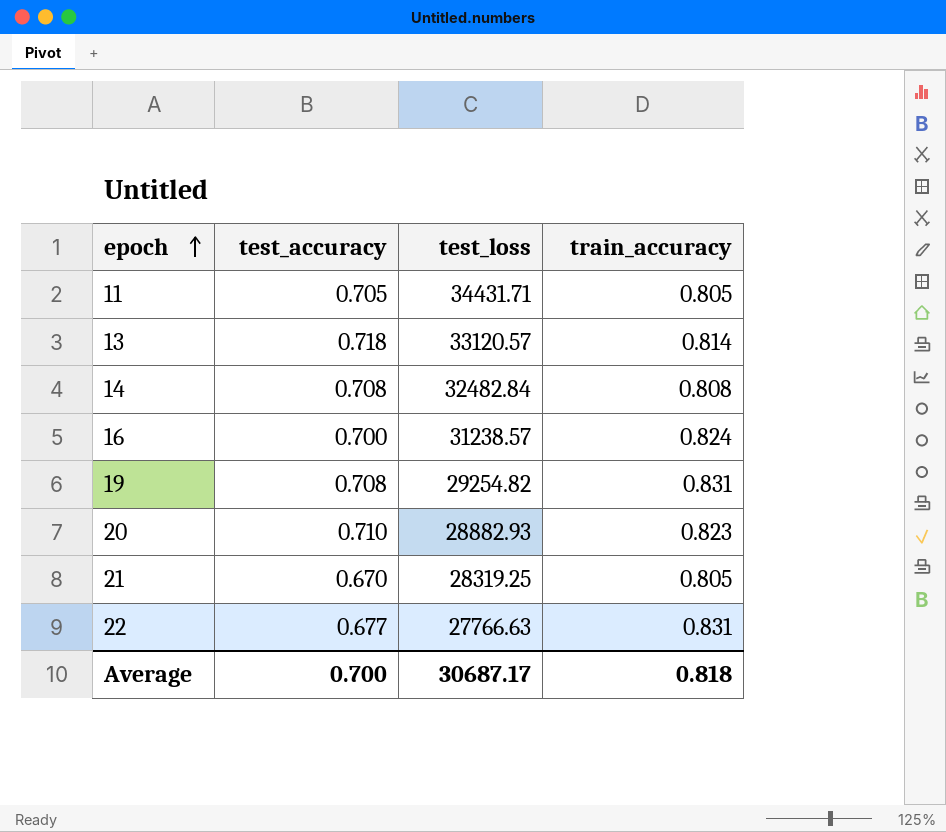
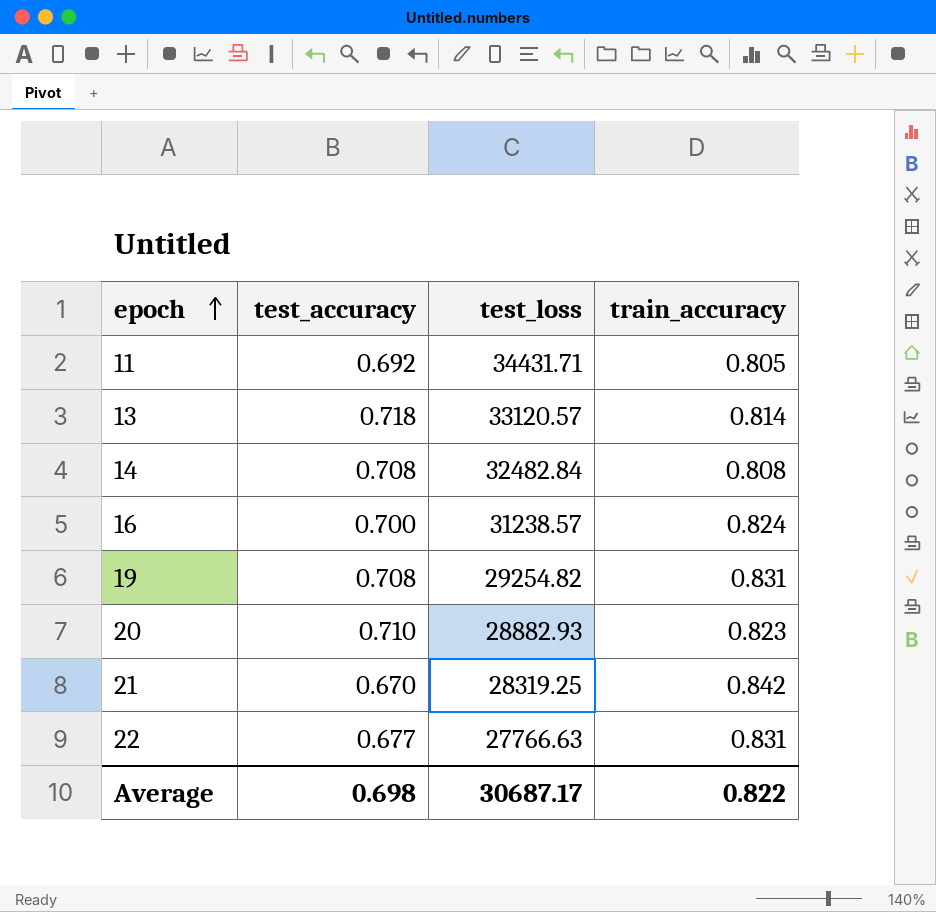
11 | test_accuracy: 0.705 -> 0.692
21 | train_accuracy: 0.805 -> 0.842
Average | test_accuracy: 0.700 -> 0.698
Average | train_accuracy: 0.818 -> 0.822

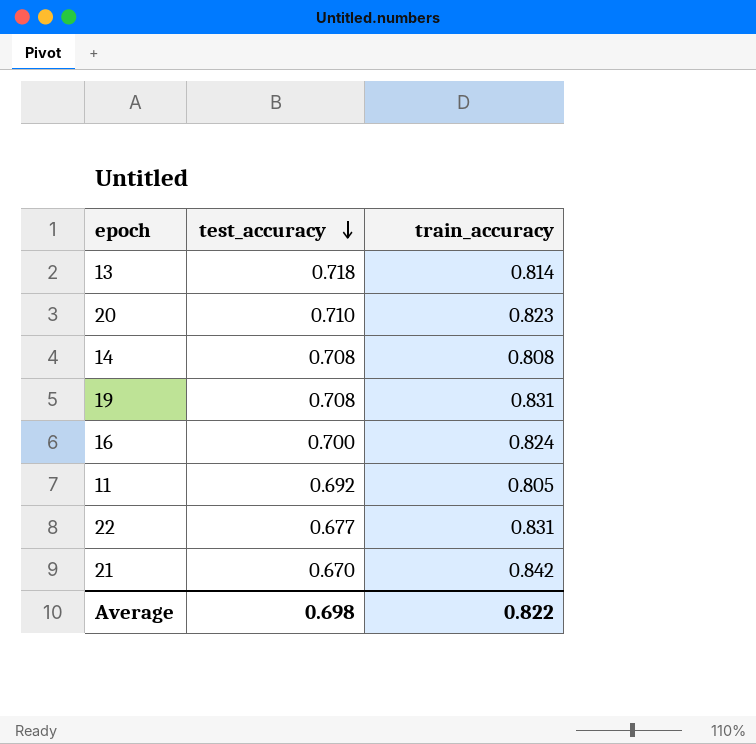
row order: epoch ascending -> test_accuracy descending
column test_loss | position: 3 -> none

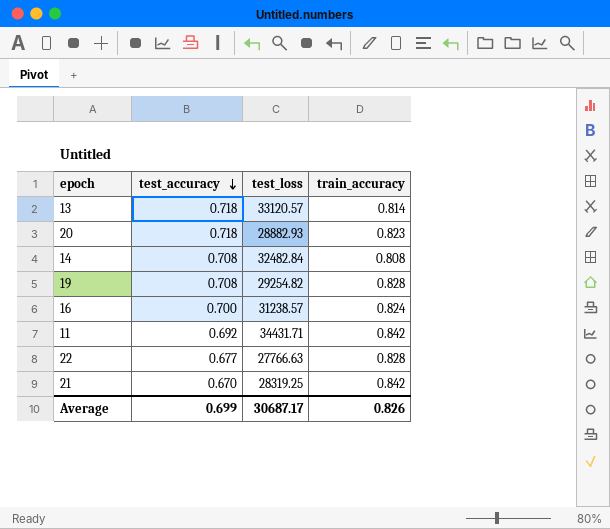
column test_loss | position: none -> 3
20 | test_accuracy: 0.710 -> 0.718
19 | train_accuracy: 0.831 -> 0.828
11 | train_accuracy: 0.805 -> 0.842
22 | train_accuracy: 0.831 -> 0.828
Average | test_accuracy: 0.698 -> 0.699
Average | train_accuracy: 0.822 -> 0.826

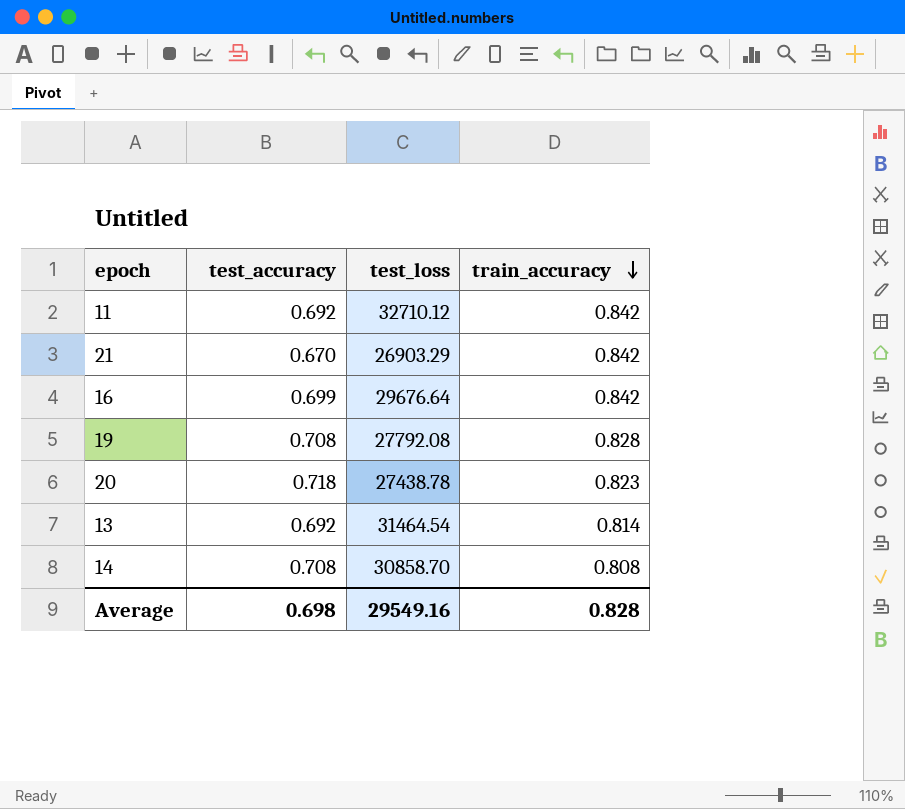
row order: test_accuracy descending -> train_accuracy descending
row 22: 0.677 | 27766.63 | 0.828 -> none
11 | test_loss: 34431.71 -> 32710.12
21 | test_loss: 28319.25 -> 26903.29
16 | test_accuracy: 0.700 -> 0.699
16 | test_loss: 31238.57 -> 29676.64
16 | train_accuracy: 0.824 -> 0.842
19 | test_loss: 29254.82 -> 27792.08
20 | test_loss: 28882.93 -> 27438.78
13 | test_accuracy: 0.718 -> 0.692
13 | test_loss: 33120.57 -> 31464.54
14 | test_loss: 32482.84 -> 30858.70
Average | test_accuracy: 0.699 -> 0.698
Average | test_loss: 30687.17 -> 29549.16
Average | train_accuracy: 0.826 -> 0.828

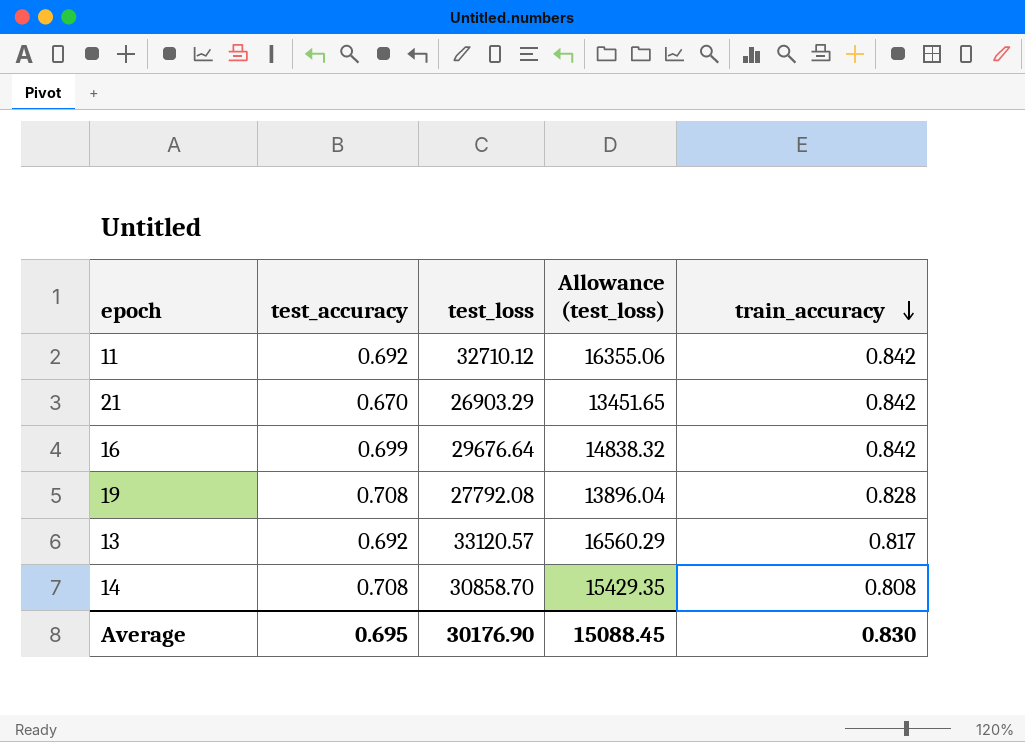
column Allowance (test_loss) | formula: none -> [test_loss] * 0.5
row 20: 0.718 | 27438.78 | 0.823 -> none
13 | test_loss: 31464.54 -> 33120.57
13 | train_accuracy: 0.814 -> 0.817
Average | test_accuracy: 0.698 -> 0.695
Average | test_loss: 29549.16 -> 30176.90
Average | train_accuracy: 0.828 -> 0.830

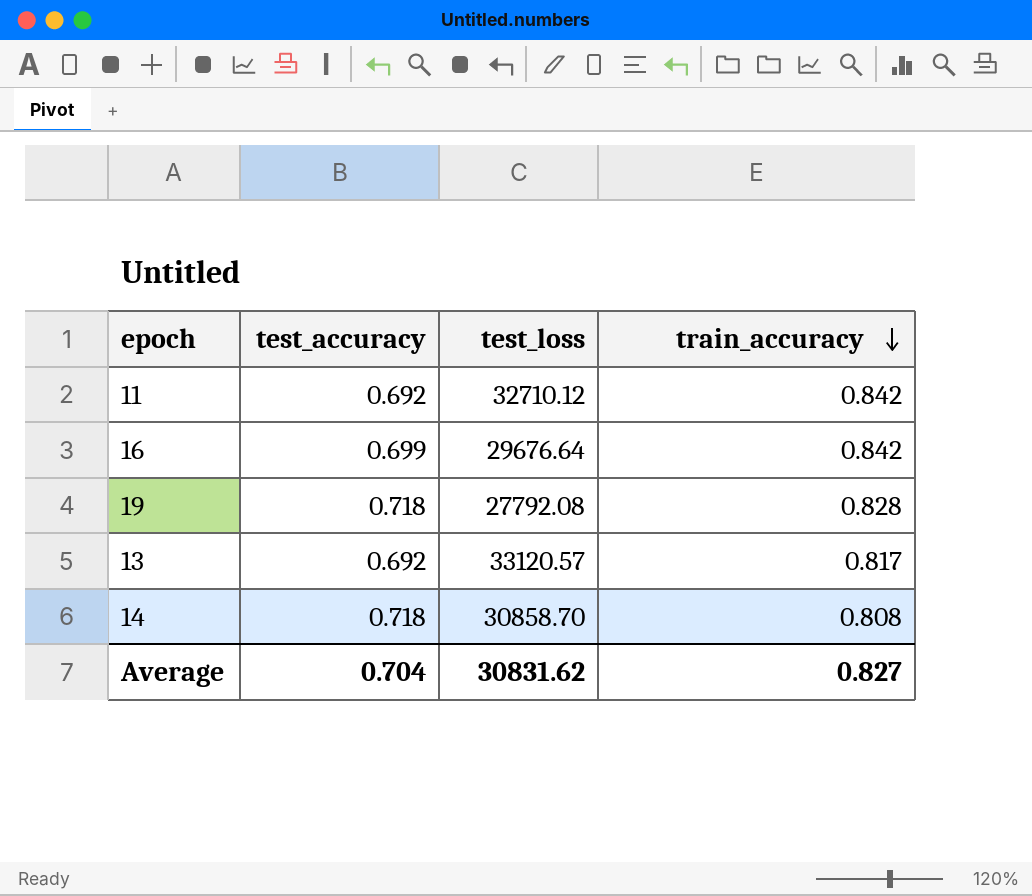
column Allowance (test_loss) | formula: [test_loss] * 0.5 -> none
row 21: 0.670 | 26903.29 | 13451.65 | 0.842 -> none
19 | test_accuracy: 0.708 -> 0.718
14 | test_accuracy: 0.708 -> 0.718
Average | test_accuracy: 0.695 -> 0.704
Average | test_loss: 30176.90 -> 30831.62
Average | train_accuracy: 0.830 -> 0.827

